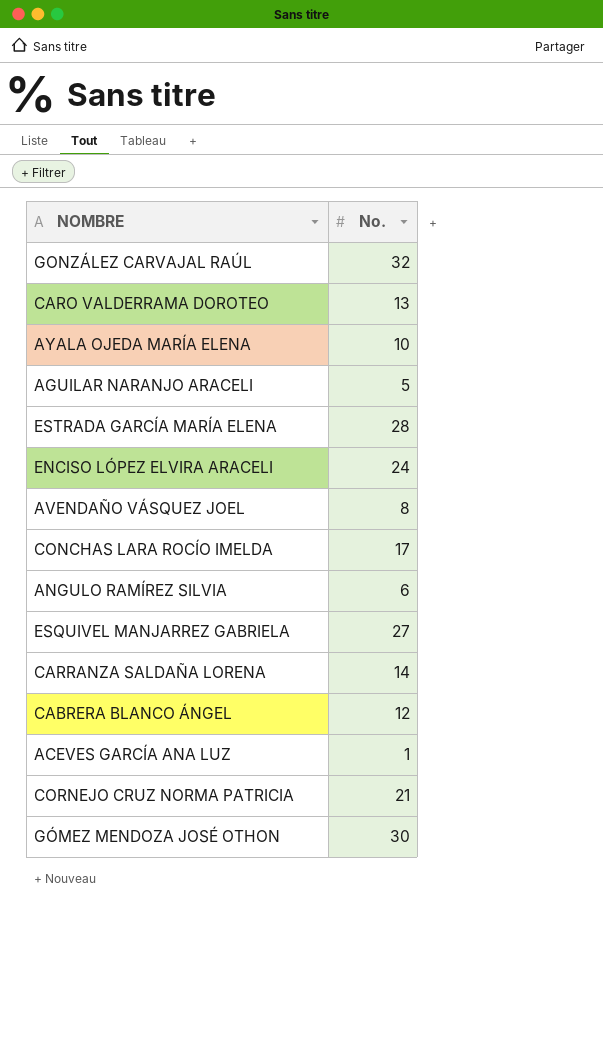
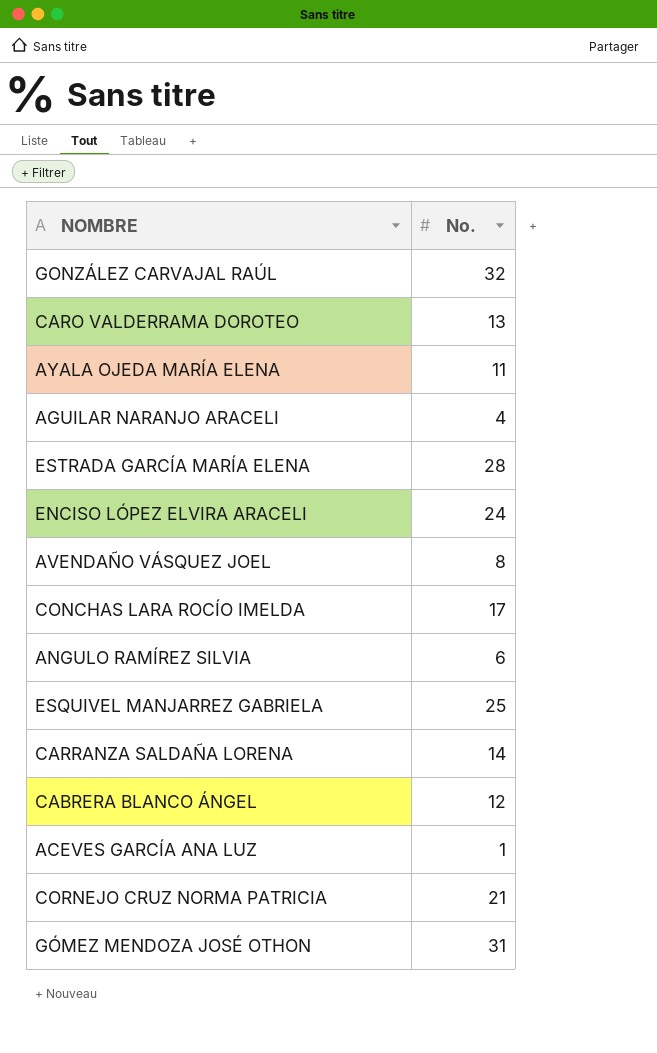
AYALA OJEDA MARÍA ELENA | No.: 10 -> 11
AGUILAR NARANJO ARACELI | No.: 5 -> 4
ESQUIVEL MANJARREZ GABRIELA | No.: 27 -> 25
GÓMEZ MENDOZA JOSÉ OTHON | No.: 30 -> 31

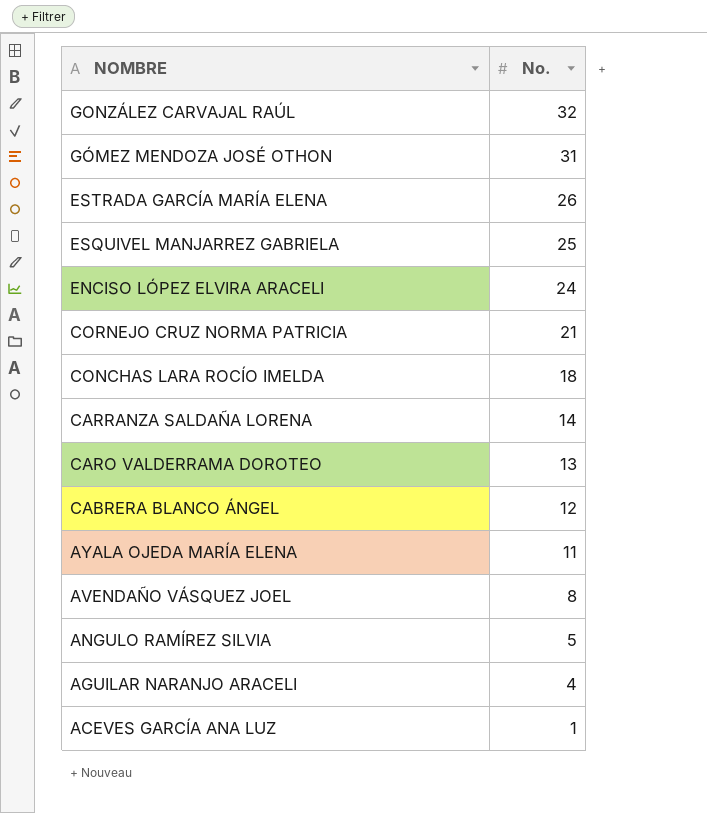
row order: none -> NOMBRE descending
ESTRADA GARCÍA MARÍA ELENA | No.: 28 -> 26
CONCHAS LARA ROCÍO IMELDA | No.: 17 -> 18
ANGULO RAMÍREZ SILVIA | No.: 6 -> 5

